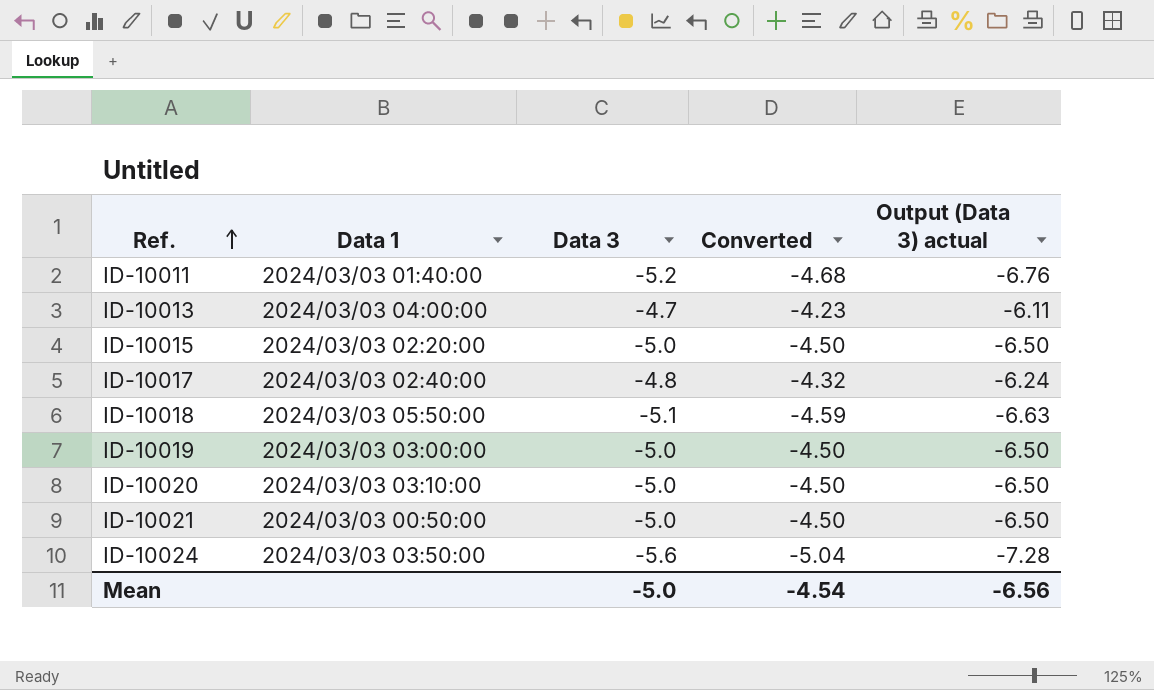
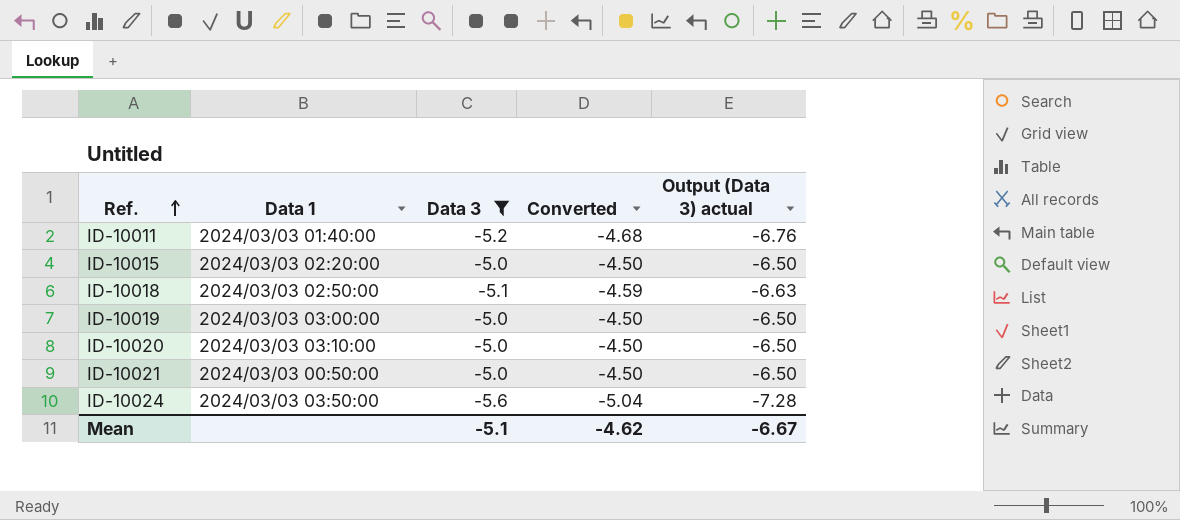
filter: none -> Data 3 <= -5.0
ID-10018 | Data 1: 2024/03/03 05:50:00 -> 2024/03/03 02:50:00
Mean | Data 3: -5.0 -> -5.1
Mean | Converted: -4.54 -> -4.62
Mean | Output (Data 3) actual: -6.56 -> -6.67

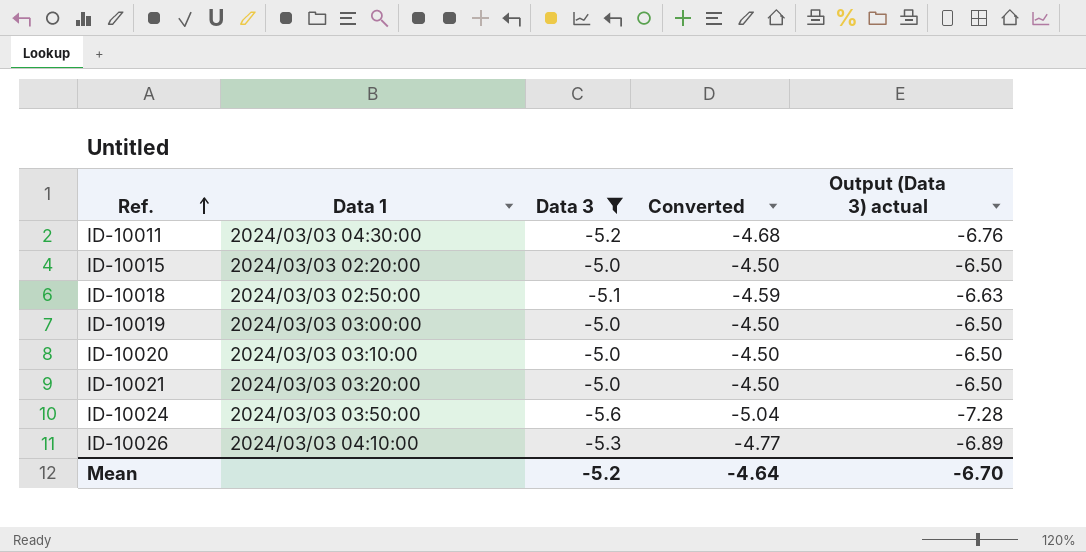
ID-10011 | Data 1: 2024/03/03 01:40:00 -> 2024/03/03 04:30:00
ID-10021 | Data 1: 2024/03/03 00:50:00 -> 2024/03/03 03:20:00
row ID-10026: none -> 2024/03/03 04:10:00 | -5.3 | -4.77 | -6.89
Mean | Data 3: -5.1 -> -5.2
Mean | Converted: -4.62 -> -4.64
Mean | Output (Data 3) actual: -6.67 -> -6.70

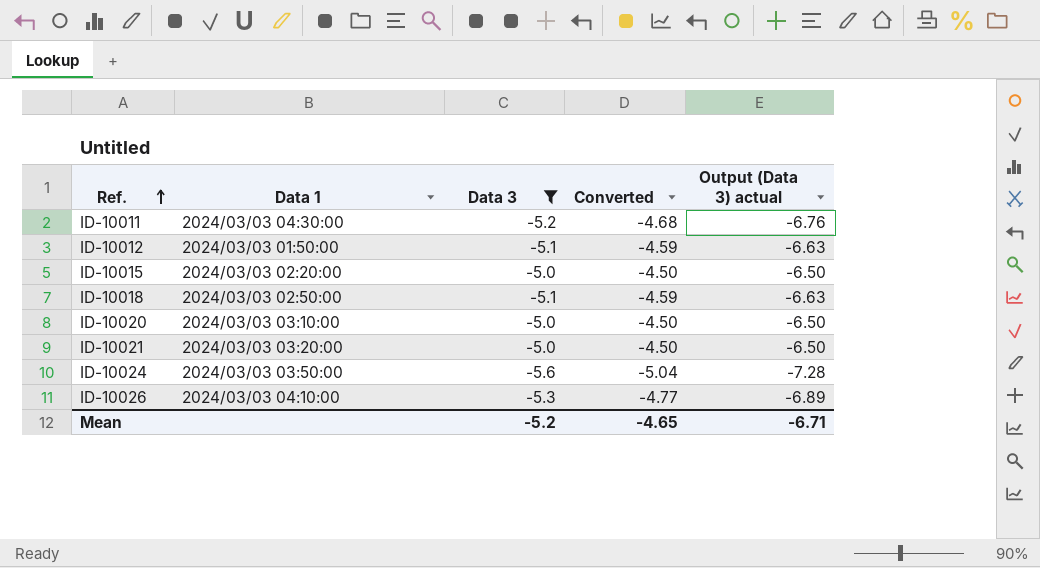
row ID-10019: 2024/03/03 03:00:00 | -5.0 | -4.50 | -6.50 -> none
row ID-10012: none -> 2024/03/03 01:50:00 | -5.1 | -4.59 | -6.63
Mean | Converted: -4.64 -> -4.65
Mean | Output (Data 3) actual: -6.70 -> -6.71

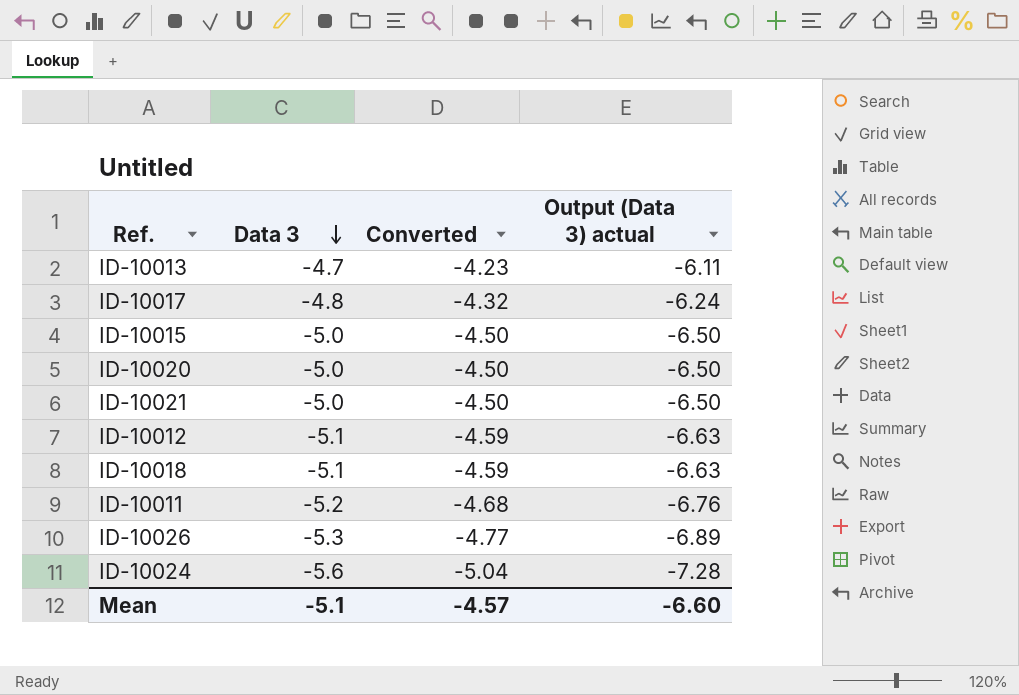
filter: Data 3 <= -5.0 -> none
row order: Ref. ascending -> Data 3 descending
column Data 1 | position: 2 -> none
Mean | Data 3: -5.2 -> -5.1
Mean | Converted: -4.65 -> -4.57
Mean | Output (Data 3) actual: -6.71 -> -6.60

